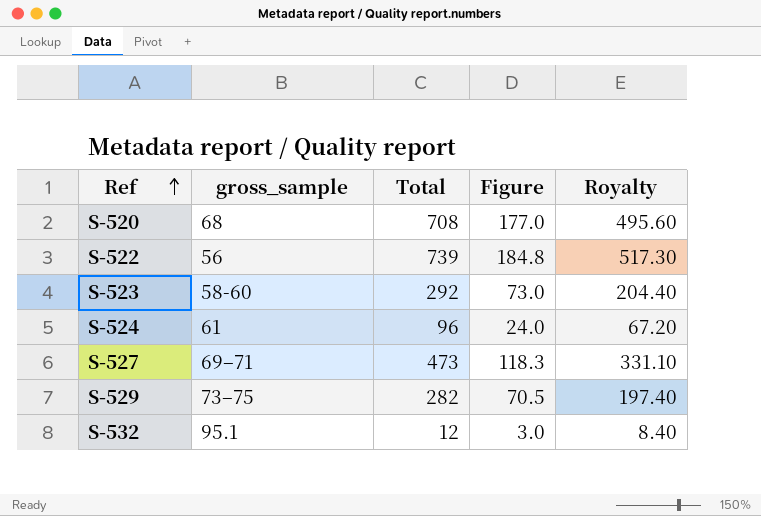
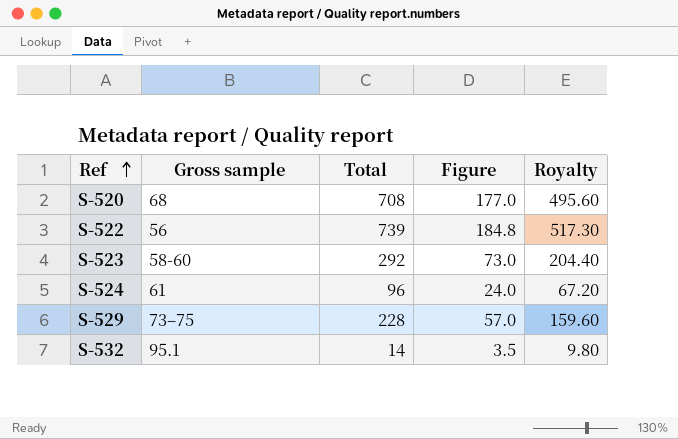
column name: gross_sample -> Gross sample
row S-527: 69–71 | 473 | 118.3 | 331.10 -> none
S-529 | Total: 282 -> 228
S-529 | Figure: 70.5 -> 57.0
S-529 | Royalty: 197.40 -> 159.60
S-532 | Total: 12 -> 14
S-532 | Figure: 3.0 -> 3.5
S-532 | Royalty: 8.40 -> 9.80

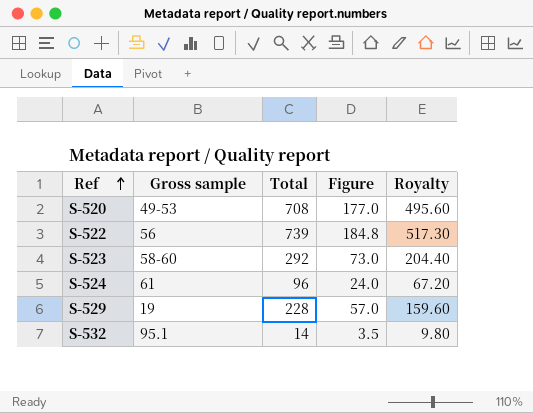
S-520 | Gross sample: 68 -> 49-53
S-529 | Gross sample: 73–75 -> 19

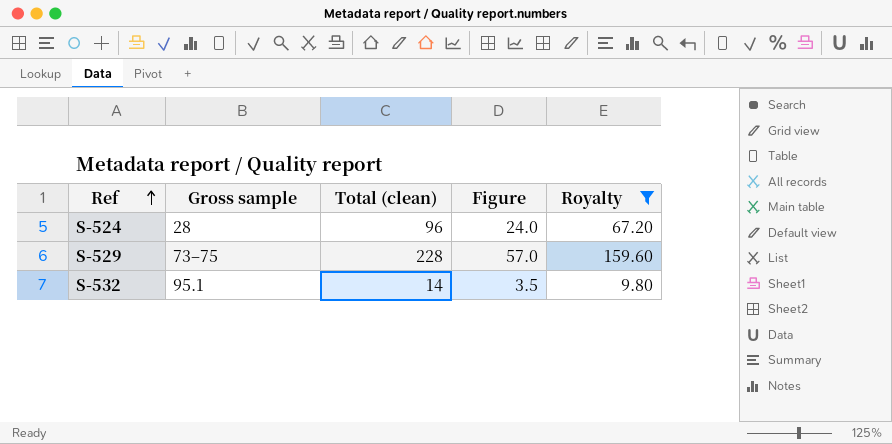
filter: none -> Royalty <= 159.60
column name: Total -> Total (clean)
S-524 | Gross sample: 61 -> 28
S-529 | Gross sample: 19 -> 73–75

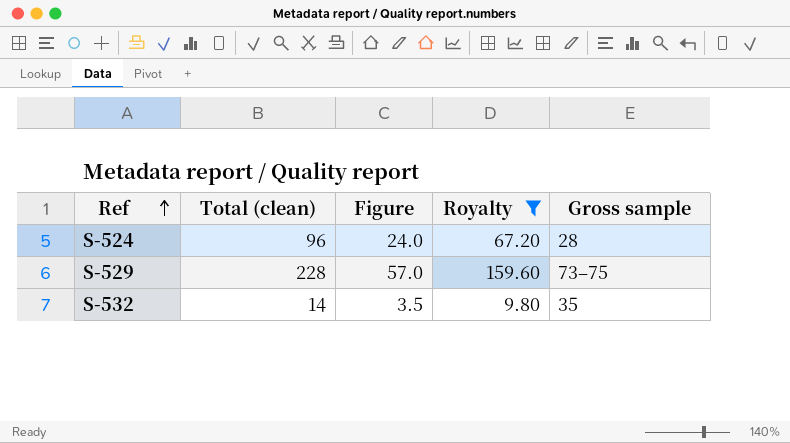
column Gross sample | position: 2 -> 5
S-532 | Gross sample: 95.1 -> 35

